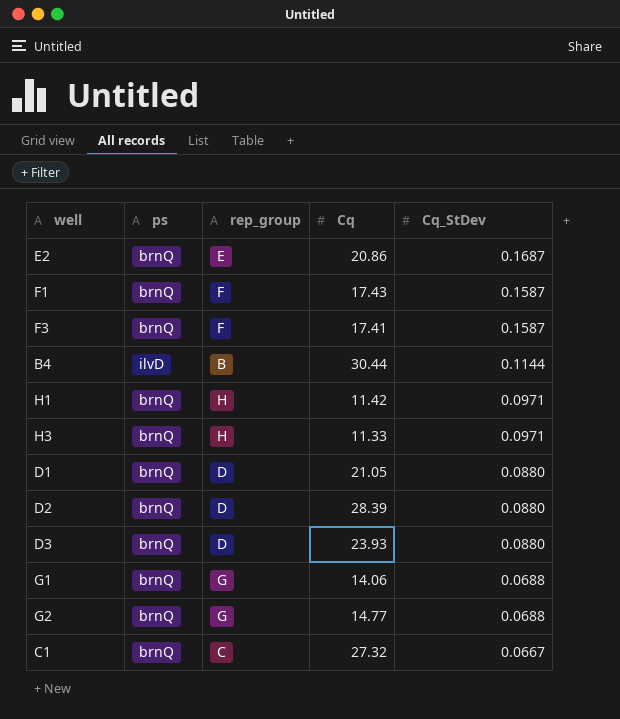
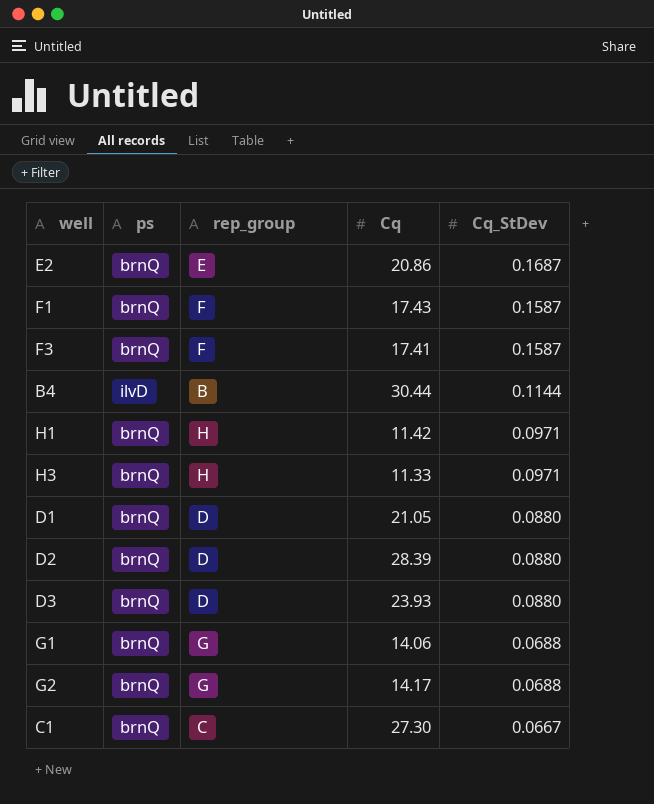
G2 | Cq: 14.77 -> 14.17
C1 | Cq: 27.32 -> 27.30

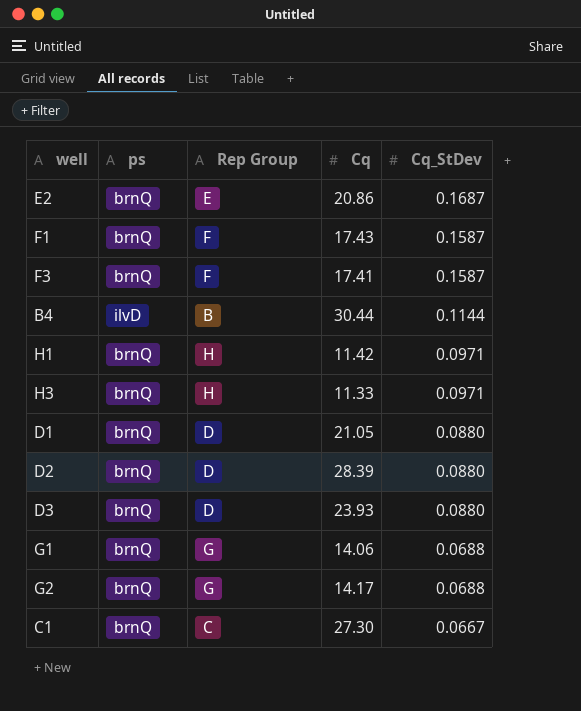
column name: rep_group -> Rep Group

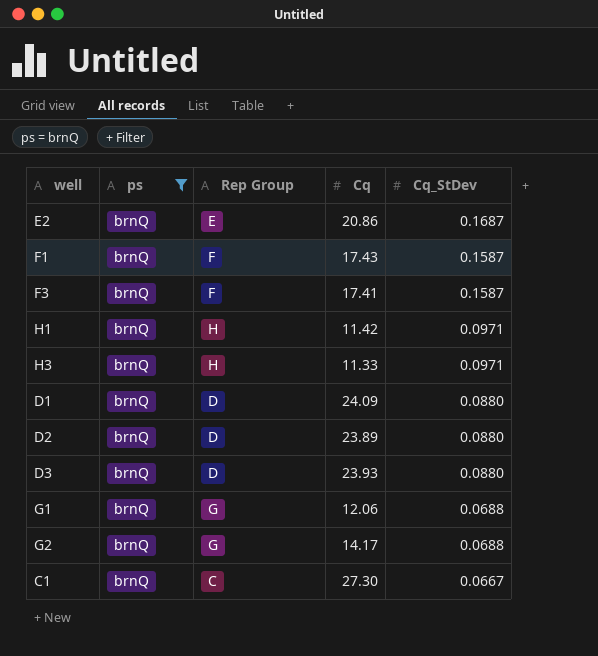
filter: none -> ps = brnQ
D1 | Cq: 21.05 -> 24.09
D2 | Cq: 28.39 -> 23.89
G1 | Cq: 14.06 -> 12.06

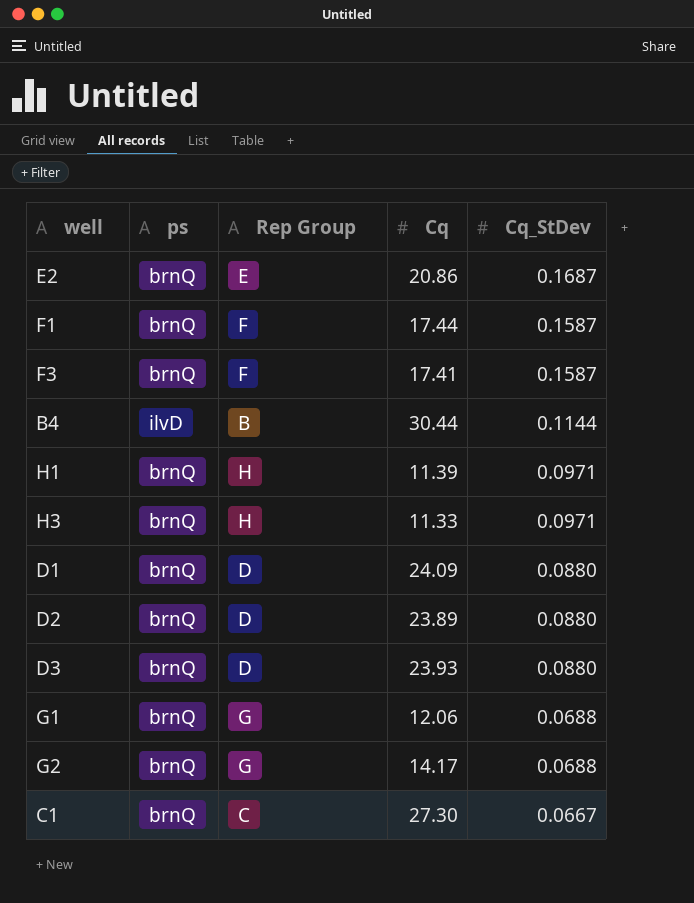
filter: ps = brnQ -> none
F1 | Cq: 17.43 -> 17.44
H1 | Cq: 11.42 -> 11.39

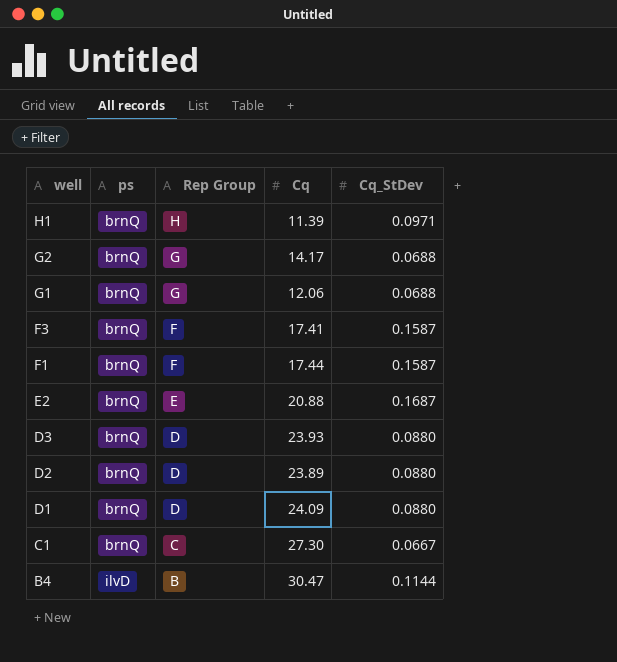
row order: Cq_StDev descending -> well descending
row H3: brnQ | H | 11.33 | 0.0971 -> none
E2 | Cq: 20.86 -> 20.88
B4 | Cq: 30.44 -> 30.47

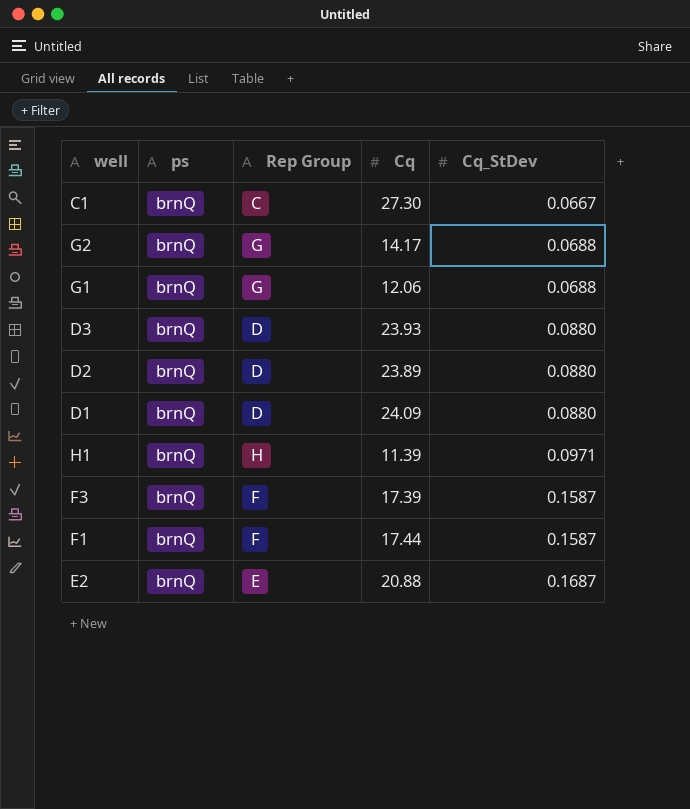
row order: well descending -> Cq_StDev ascending
row B4: ilvD | B | 30.47 | 0.1144 -> none
F3 | Cq: 17.41 -> 17.39

